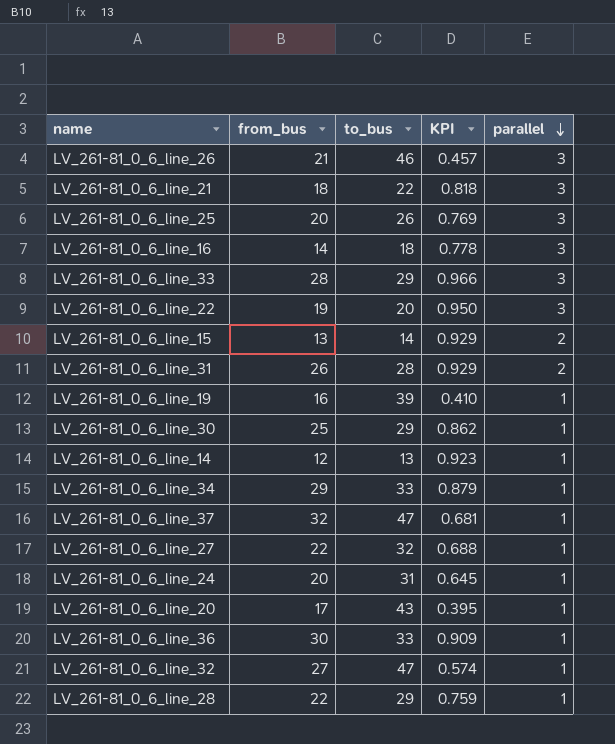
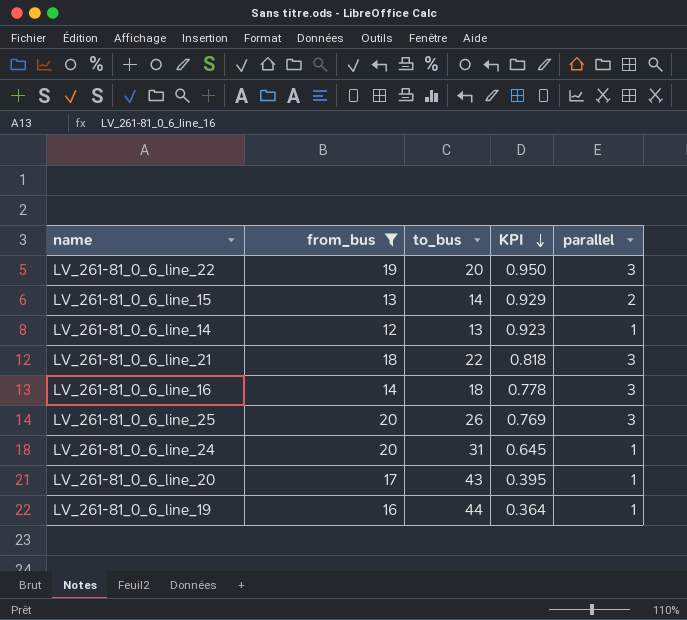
filter: none -> from_bus <= 20
row order: parallel descending -> KPI descending
LV_261-81_0_6_line_19 | to_bus: 39 -> 44
LV_261-81_0_6_line_19 | KPI: 0.410 -> 0.364

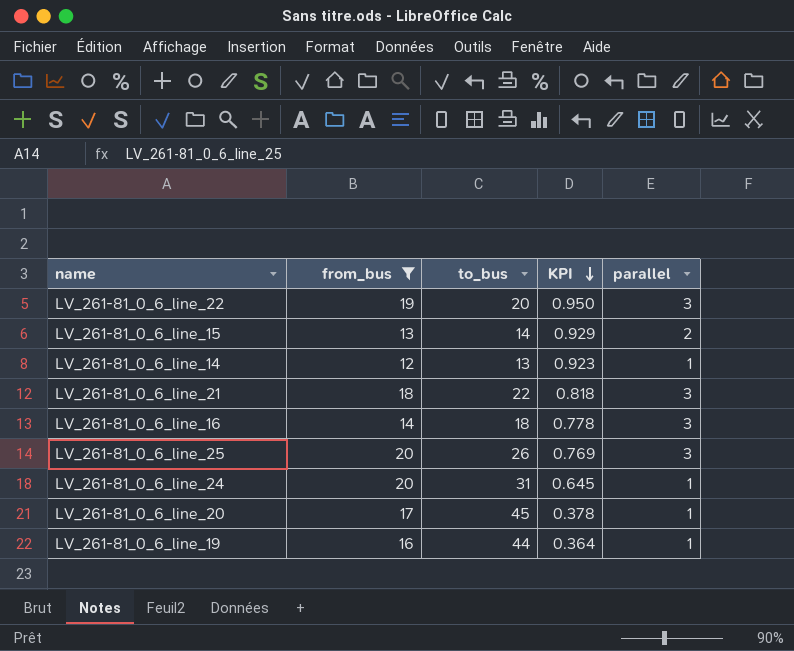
LV_261-81_0_6_line_20 | to_bus: 43 -> 45
LV_261-81_0_6_line_20 | KPI: 0.395 -> 0.378

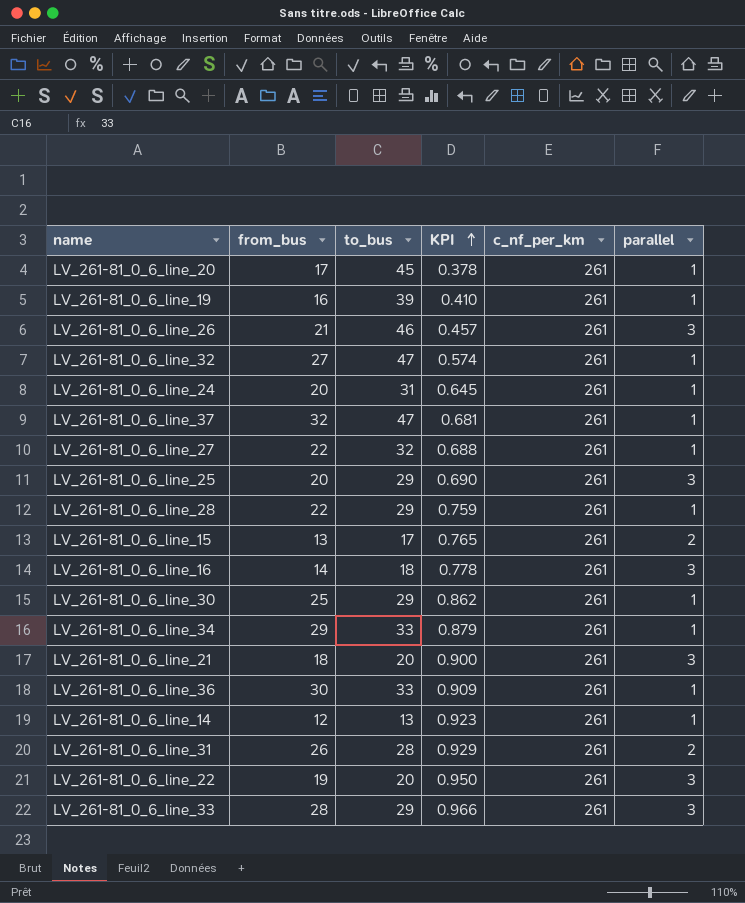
filter: from_bus <= 20 -> none
row order: KPI descending -> KPI ascending
column c_nf_per_km | position: none -> 5
LV_261-81_0_6_line_19 | to_bus: 44 -> 39
LV_261-81_0_6_line_19 | KPI: 0.364 -> 0.410
LV_261-81_0_6_line_25 | to_bus: 26 -> 29
LV_261-81_0_6_line_25 | KPI: 0.769 -> 0.690
LV_261-81_0_6_line_15 | to_bus: 14 -> 17
LV_261-81_0_6_line_15 | KPI: 0.929 -> 0.765
LV_261-81_0_6_line_21 | to_bus: 22 -> 20
LV_261-81_0_6_line_21 | KPI: 0.818 -> 0.900

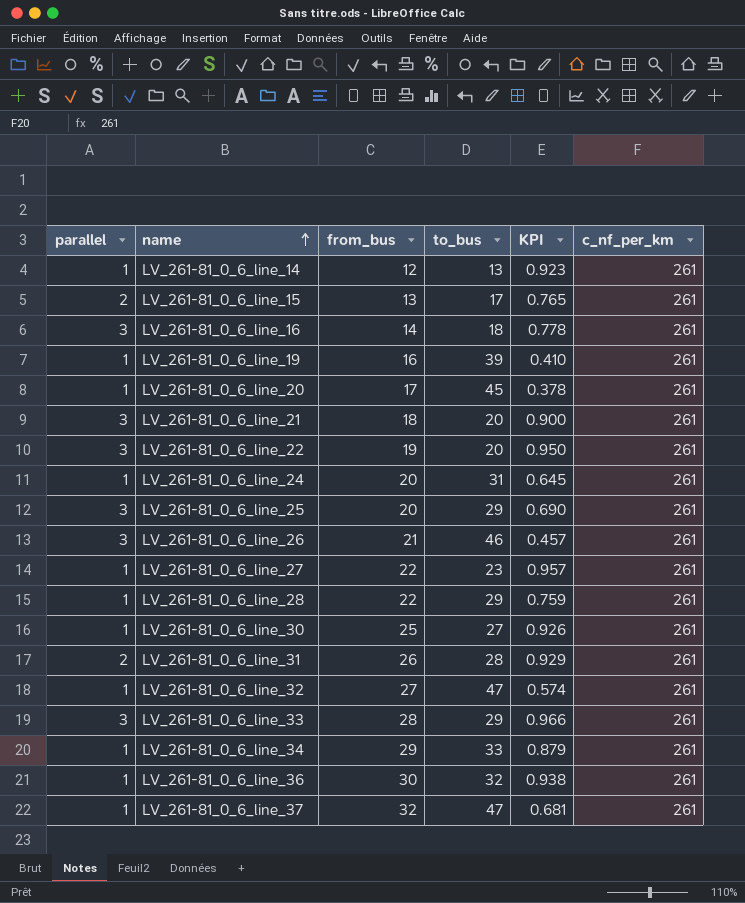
row order: KPI ascending -> name ascending
column parallel | position: 6 -> 1
LV_261-81_0_6_line_27 | to_bus: 32 -> 23
LV_261-81_0_6_line_27 | KPI: 0.688 -> 0.957
LV_261-81_0_6_line_30 | to_bus: 29 -> 27
LV_261-81_0_6_line_30 | KPI: 0.862 -> 0.926
LV_261-81_0_6_line_36 | to_bus: 33 -> 32
LV_261-81_0_6_line_36 | KPI: 0.909 -> 0.938

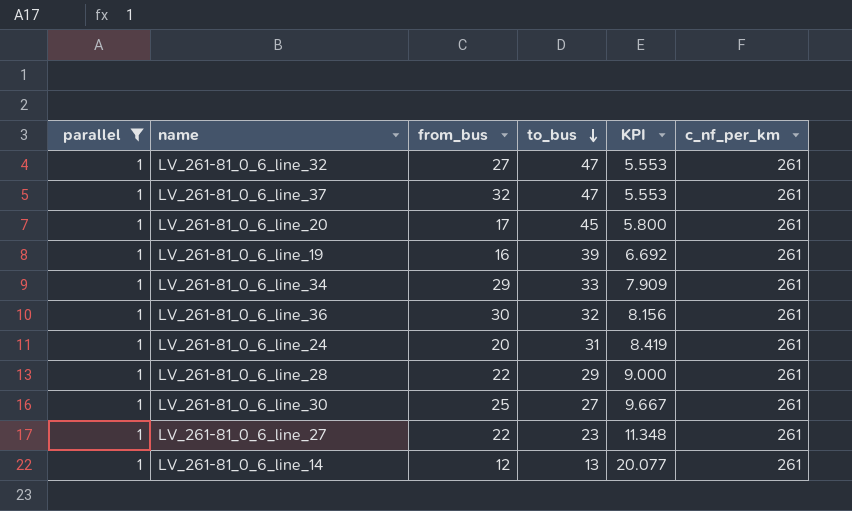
filter: none -> parallel = 1
row order: name ascending -> to_bus descending
column KPI | formula: [from_bus] / [to_bus] -> [c_nf_per_km] / [to_bus]

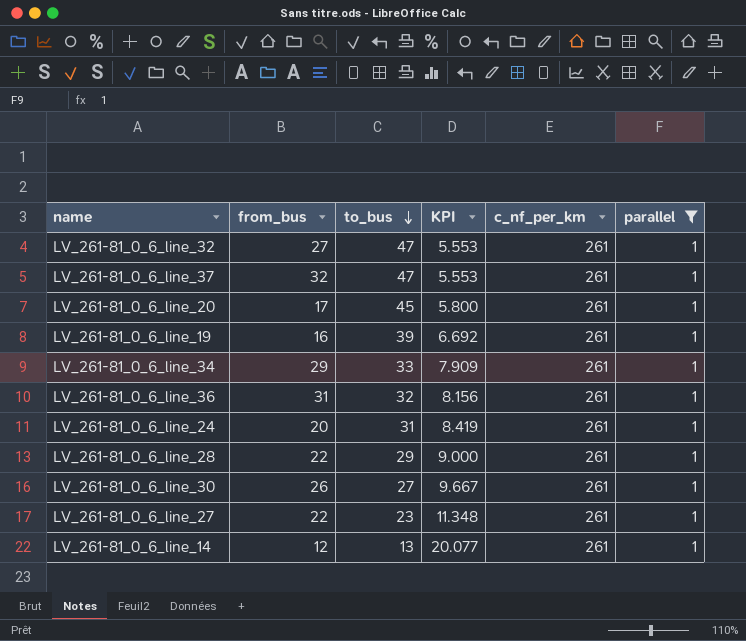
column parallel | position: 1 -> 6
LV_261-81_0_6_line_36 | from_bus: 30 -> 31
LV_261-81_0_6_line_30 | from_bus: 25 -> 26

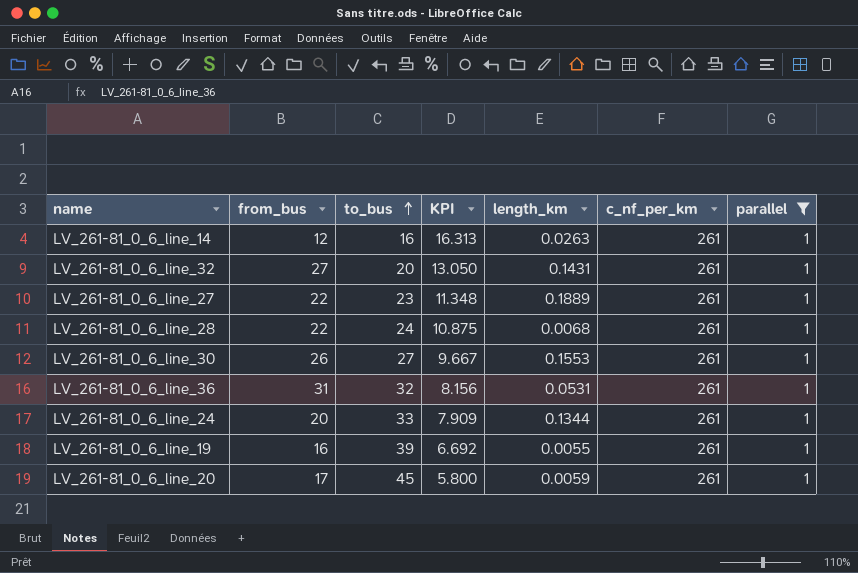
row order: to_bus descending -> to_bus ascending
column length_km | position: none -> 5
row LV_261-81_0_6_line_37: 32 | 47 | 5.553 | 261 | 1 -> none
row LV_261-81_0_6_line_34: 29 | 33 | 7.909 | 261 | 1 -> none
LV_261-81_0_6_line_14 | to_bus: 13 -> 16
LV_261-81_0_6_line_14 | KPI: 20.077 -> 16.313
LV_261-81_0_6_line_32 | to_bus: 47 -> 20
LV_261-81_0_6_line_32 | KPI: 5.553 -> 13.050
LV_261-81_0_6_line_28 | to_bus: 29 -> 24
LV_261-81_0_6_line_28 | KPI: 9.000 -> 10.875
LV_261-81_0_6_line_24 | to_bus: 31 -> 33
LV_261-81_0_6_line_24 | KPI: 8.419 -> 7.909

